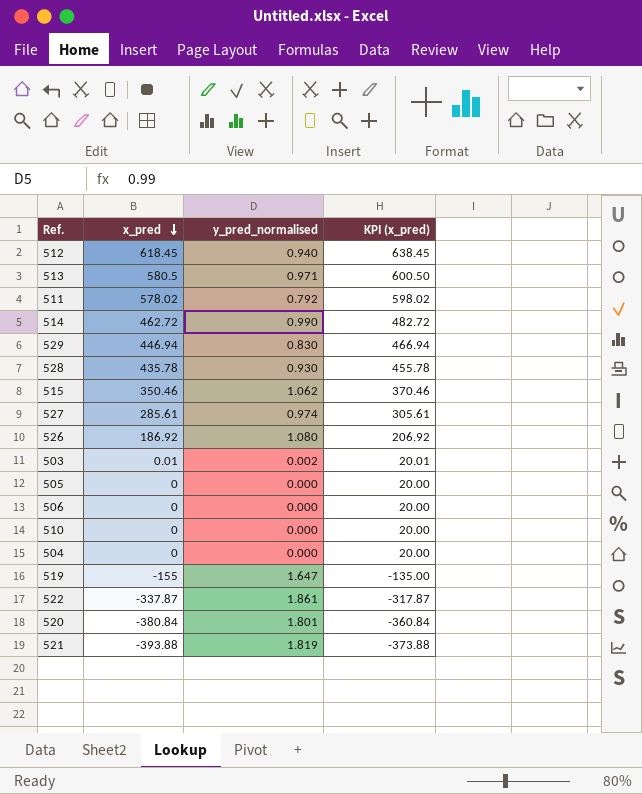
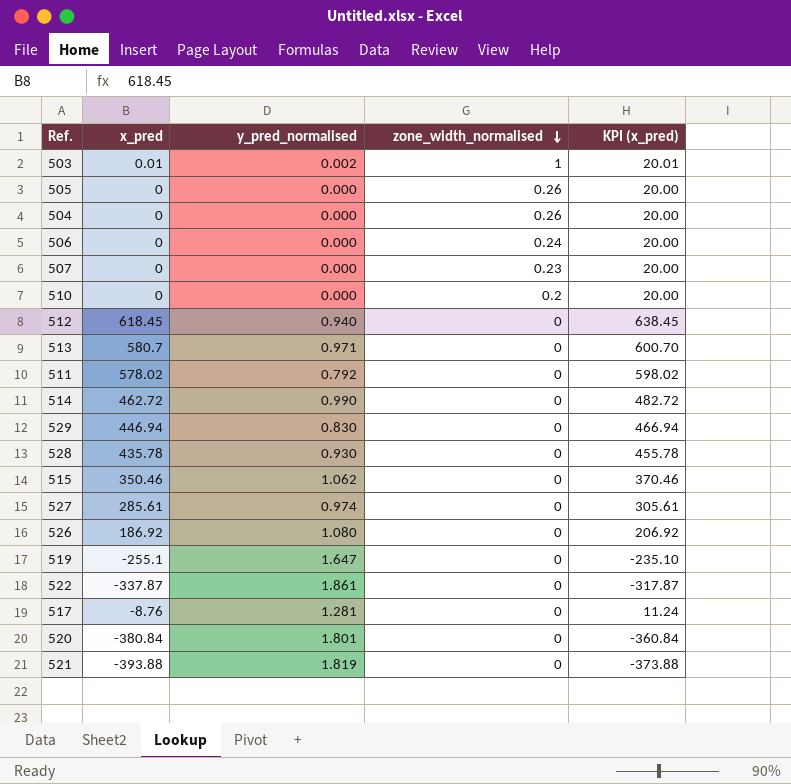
row order: x_pred descending -> zone_width_normalised descending
column zone_width_normalised | position: none -> 4
row 507: none -> 0 | 0.000 | 0.23 | 20.00
513 | x_pred: 580.5 -> 580.7
513 | KPI (x_pred): 600.50 -> 600.70
519 | x_pred: -155 -> -255.1
519 | KPI (x_pred): -135.00 -> -235.10
row 517: none -> -8.76 | 1.281 | 0 | 11.24

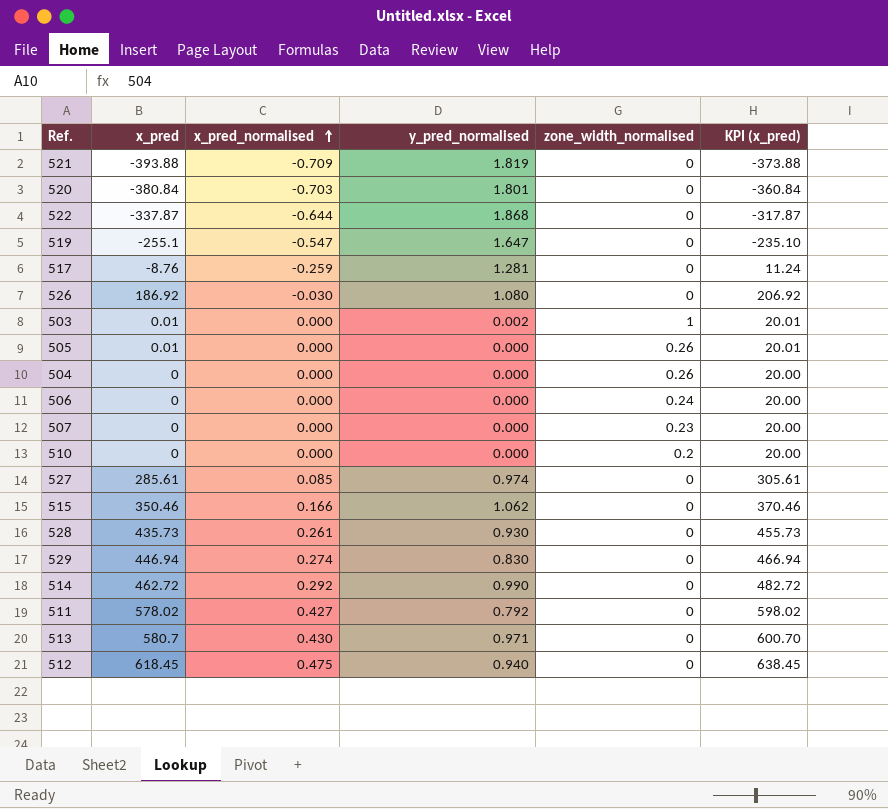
row order: zone_width_normalised descending -> x_pred_normalised ascending
column x_pred_normalised | position: none -> 3
522 | y_pred_normalised: 1.861 -> 1.868
505 | x_pred: 0 -> 0.01
505 | KPI (x_pred): 20.00 -> 20.01
528 | x_pred: 435.78 -> 435.73
528 | KPI (x_pred): 455.78 -> 455.73

